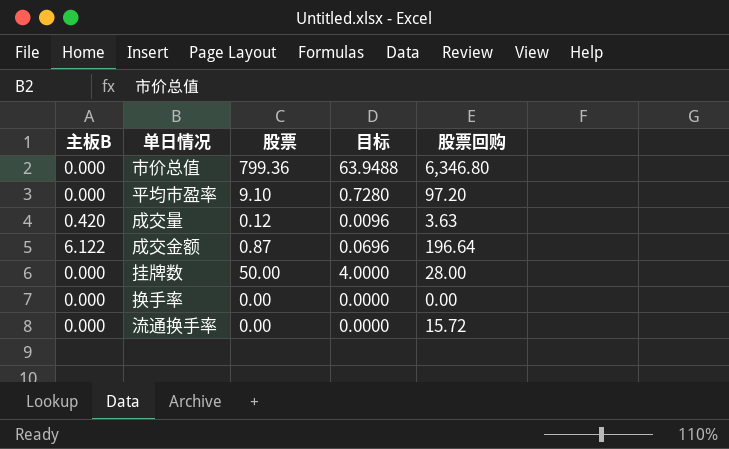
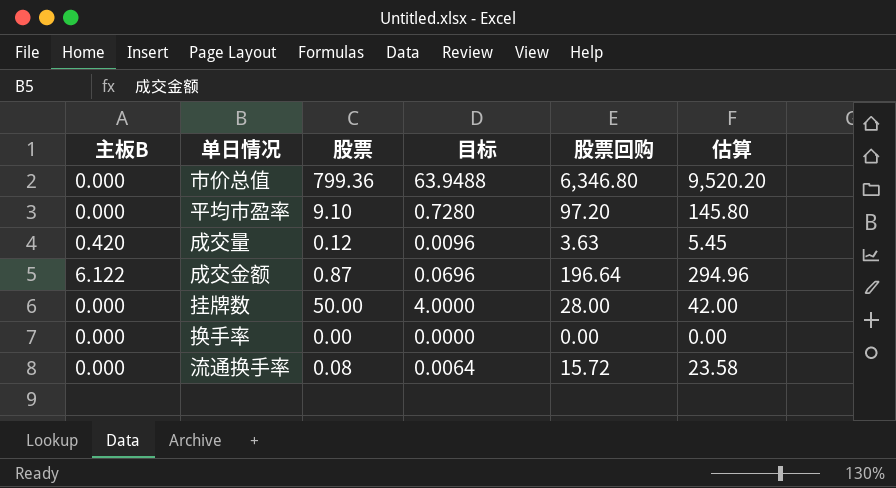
column 估算 | formula: none -> [股票回购] * 1.5
流通换手率 | 股票: 0.00 -> 0.08
流通换手率 | 目标: 0.0000 -> 0.0064

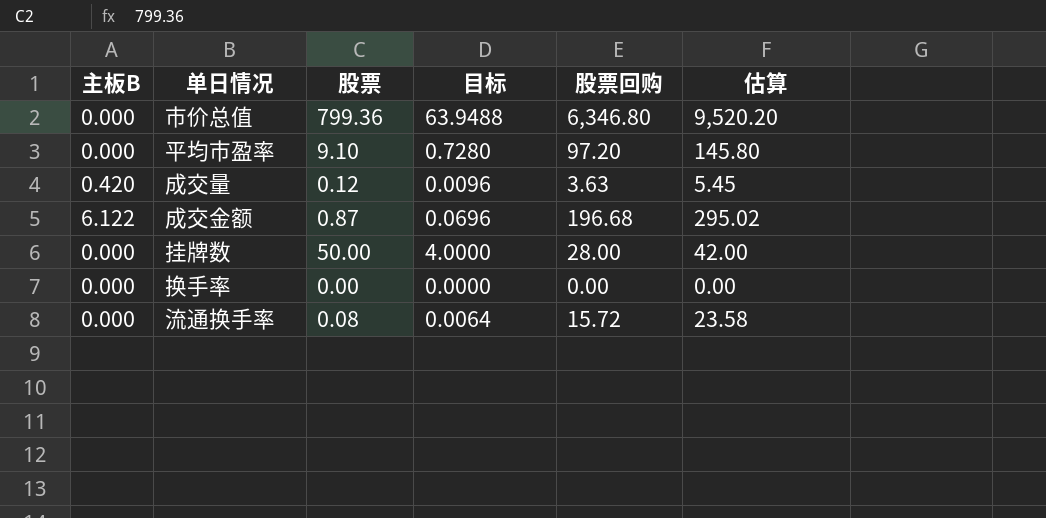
成交金额 | 股票回购: 196.64 -> 196.68
成交金额 | 估算: 294.96 -> 295.02

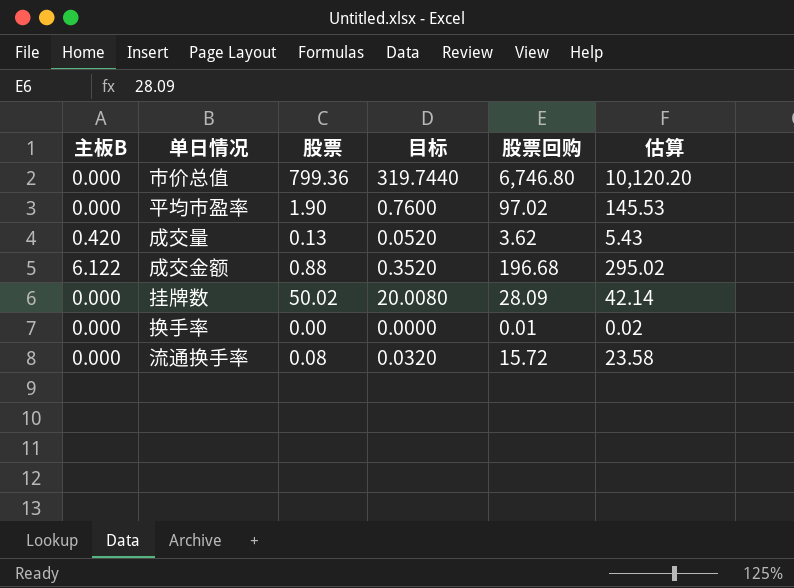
column 目标 | formula: [股票] * 0.08 -> [股票] * 0.4
市价总值 | 股票回购: 6,346.80 -> 6,746.80
市价总值 | 估算: 9,520.20 -> 10,120.20
平均市盈率 | 股票: 9.10 -> 1.90
平均市盈率 | 股票回购: 97.20 -> 97.02
平均市盈率 | 估算: 145.80 -> 145.53
成交量 | 股票: 0.12 -> 0.13
成交量 | 股票回购: 3.63 -> 3.62
成交量 | 估算: 5.45 -> 5.43
成交金额 | 股票: 0.87 -> 0.88
挂牌数 | 股票: 50.00 -> 50.02
挂牌数 | 股票回购: 28.00 -> 28.09
挂牌数 | 估算: 42.00 -> 42.14
换手率 | 股票回购: 0.00 -> 0.01
换手率 | 估算: 0.00 -> 0.02

